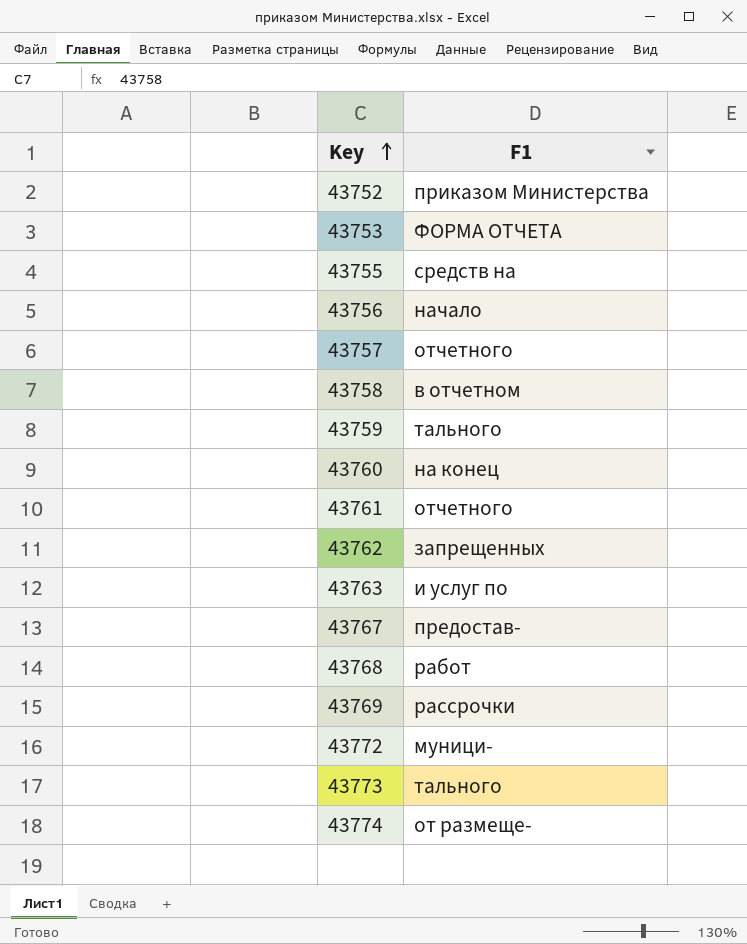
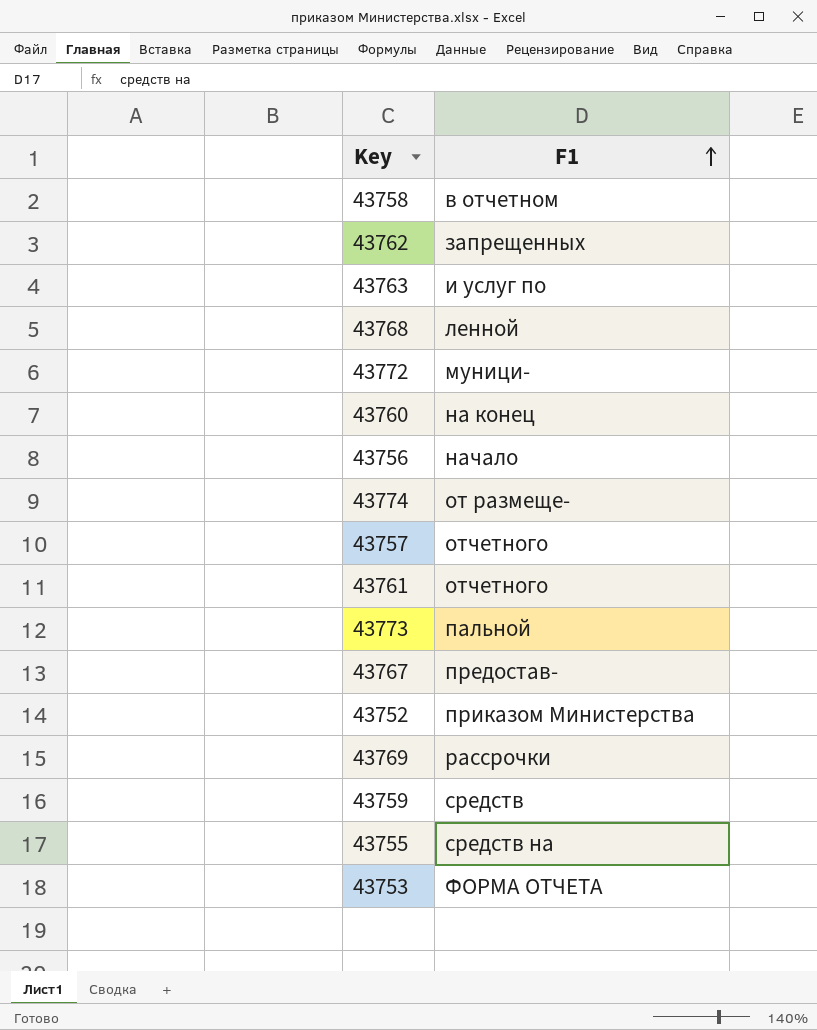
row order: Key ascending -> F1 ascending
43768 | F1: работ -> ленной
43773 | F1: тального -> пальной
43759 | F1: тального -> средств

